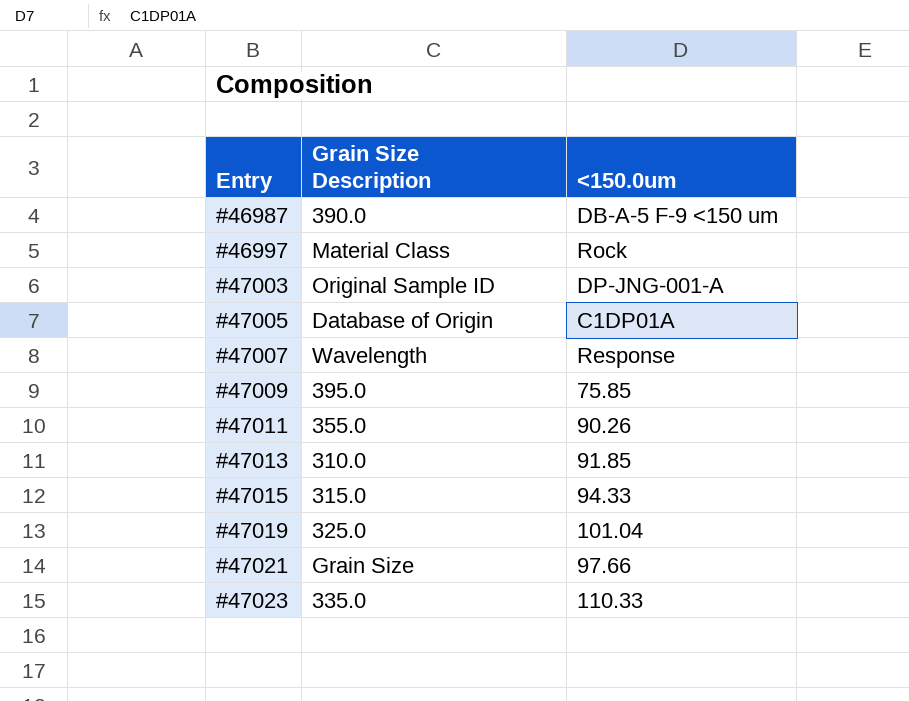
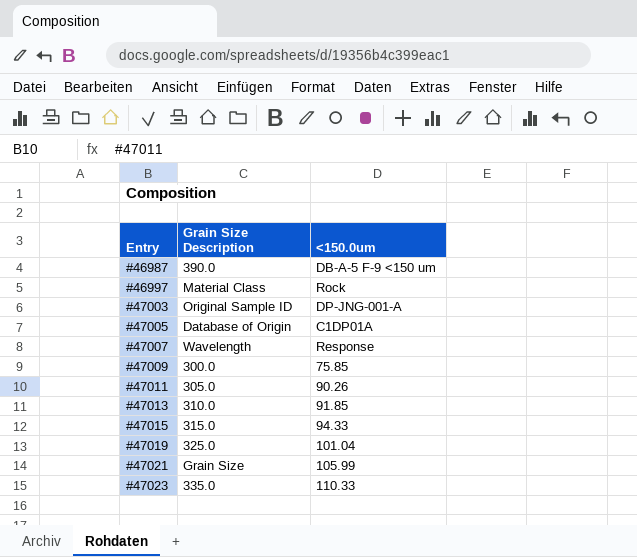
#47009 | Grain Size Description: 395.0 -> 300.0
#47011 | Grain Size Description: 355.0 -> 305.0
#47021 | <150.0um: 97.66 -> 105.99

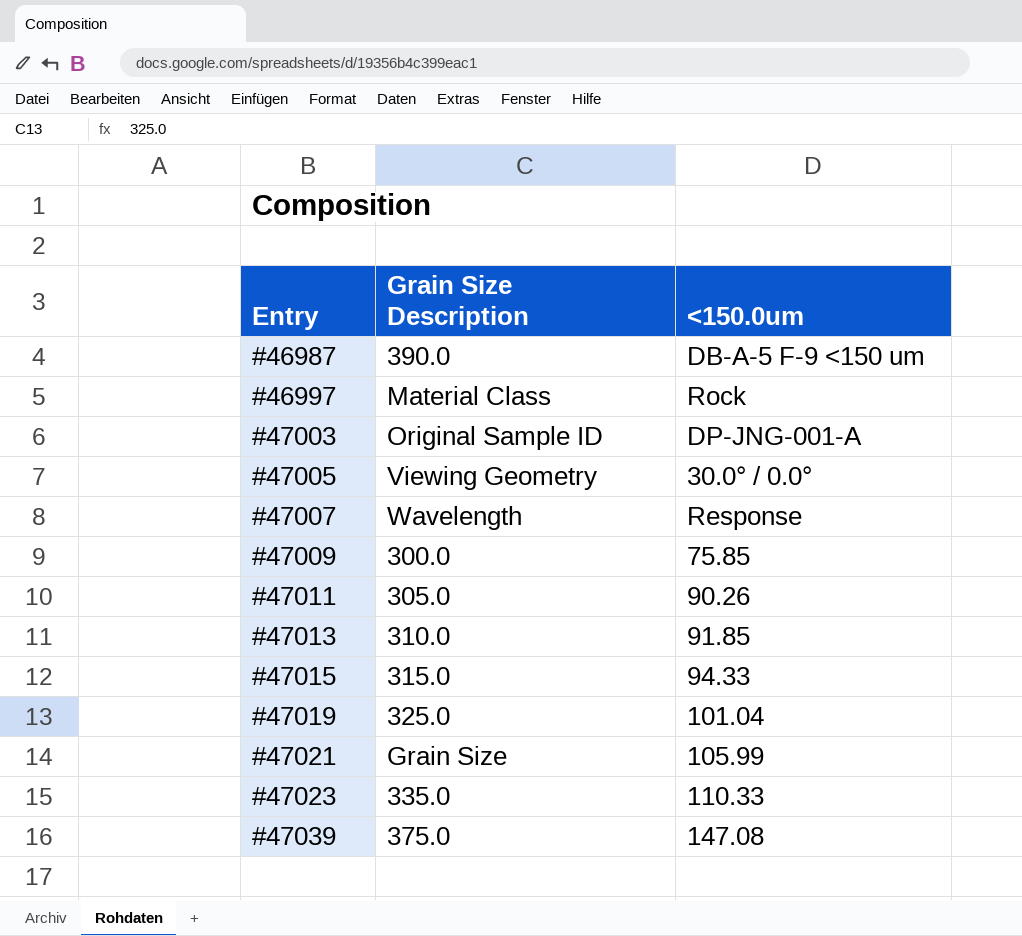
#47005 | Grain Size Description: Database of Origin -> Viewing Geometry
#47005 | <150.0um: C1DP01A -> 30.0° / 0.0°
row #47039: none -> 375.0 | 147.08

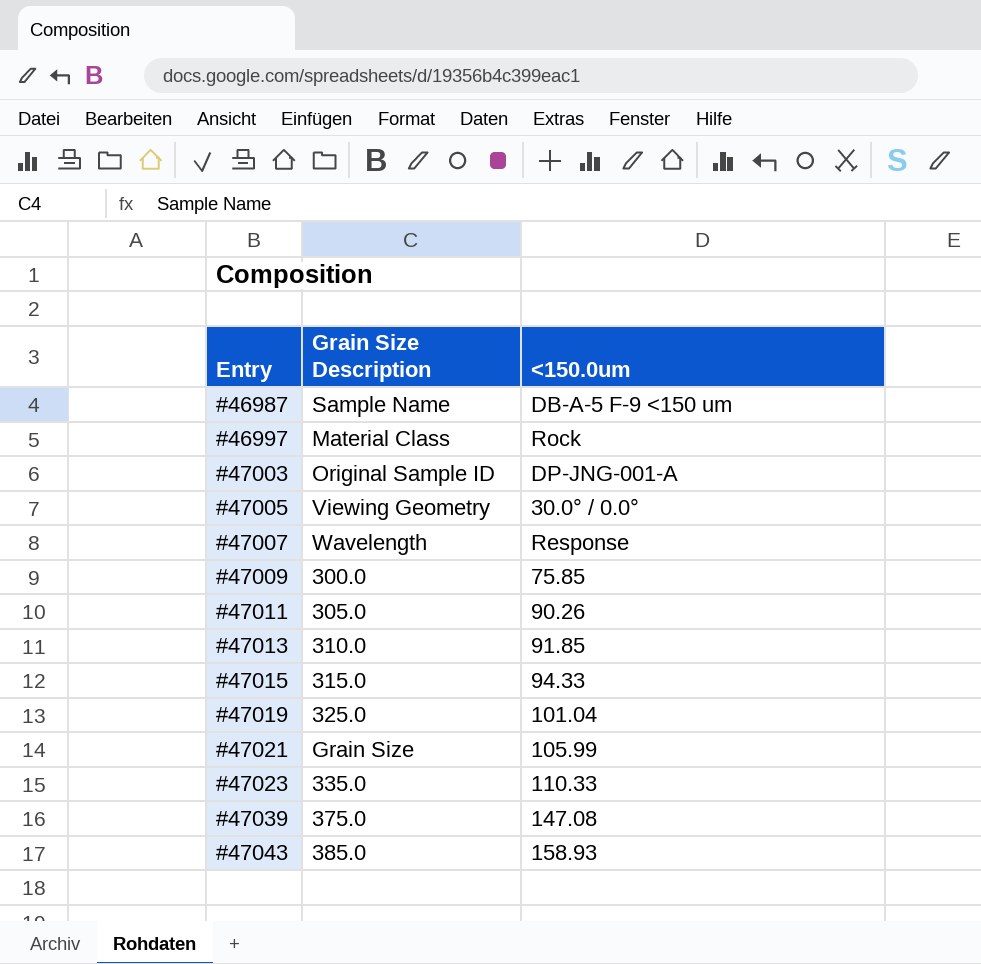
#46987 | Grain Size Description: 390.0 -> Sample Name
row #47043: none -> 385.0 | 158.93

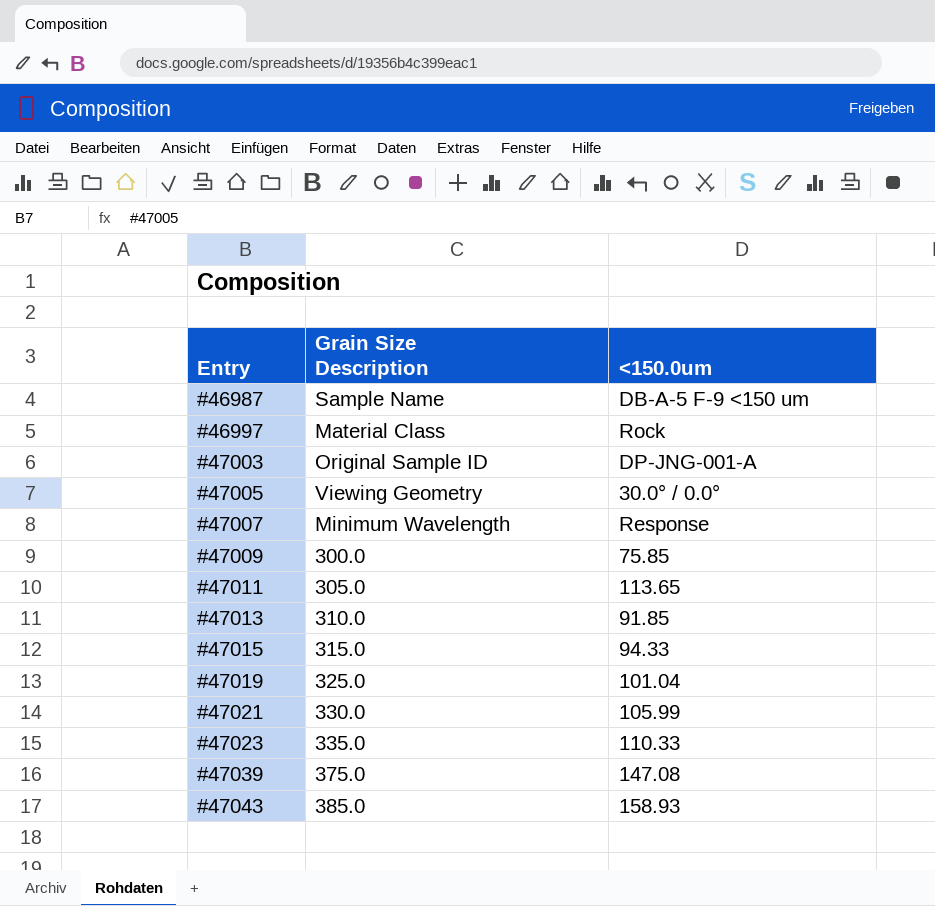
#47007 | Grain Size Description: Wavelength -> Minimum Wavelength
#47011 | <150.0um: 90.26 -> 113.65
#47021 | Grain Size Description: Grain Size -> 330.0

